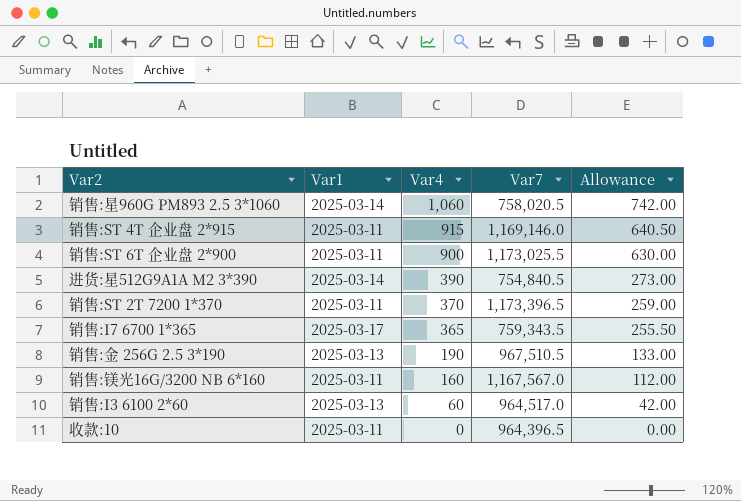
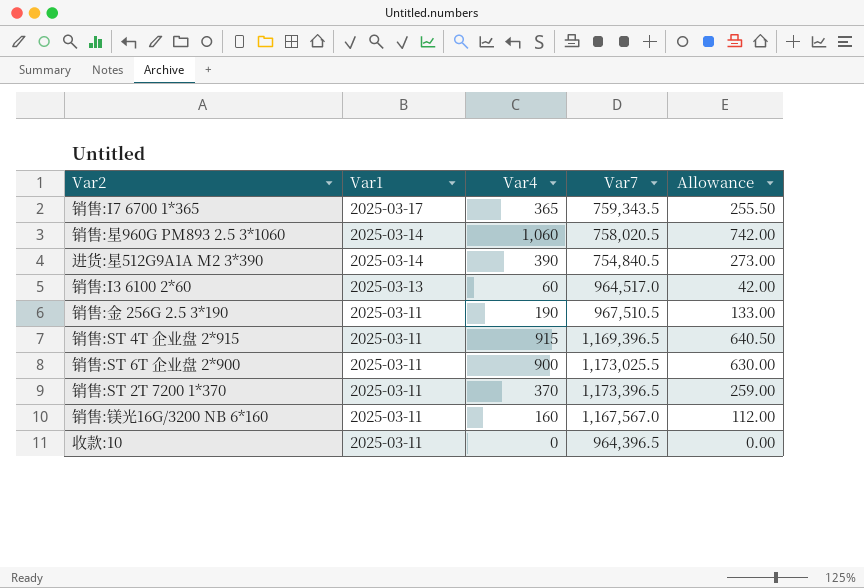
row order: Var4 descending -> Var1 descending
销售:金 256G 2.5 3*190 | Var1: 2025-03-13 -> 2025-03-11
销售:ST 4T 企业盘 2*915 | Var7: 1,169,146.0 -> 1,169,396.5

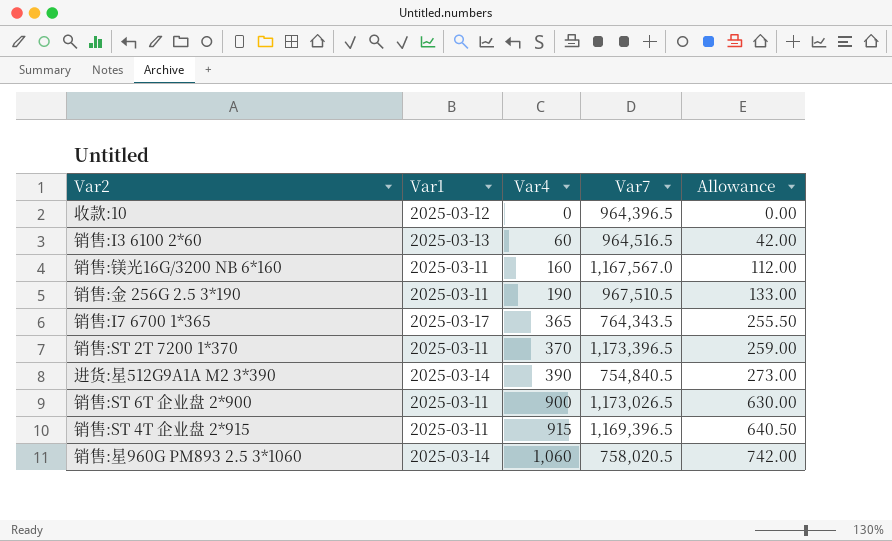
row order: Var1 descending -> Var4 ascending
收款:10 | Var1: 2025-03-11 -> 2025-03-12
销售:I3 6100 2*60 | Var7: 964,517.0 -> 964,516.5
销售:I7 6700 1*365 | Var7: 759,343.5 -> 764,343.5
销售:ST 6T 企业盘 2*900 | Var7: 1,173,025.5 -> 1,173,026.5

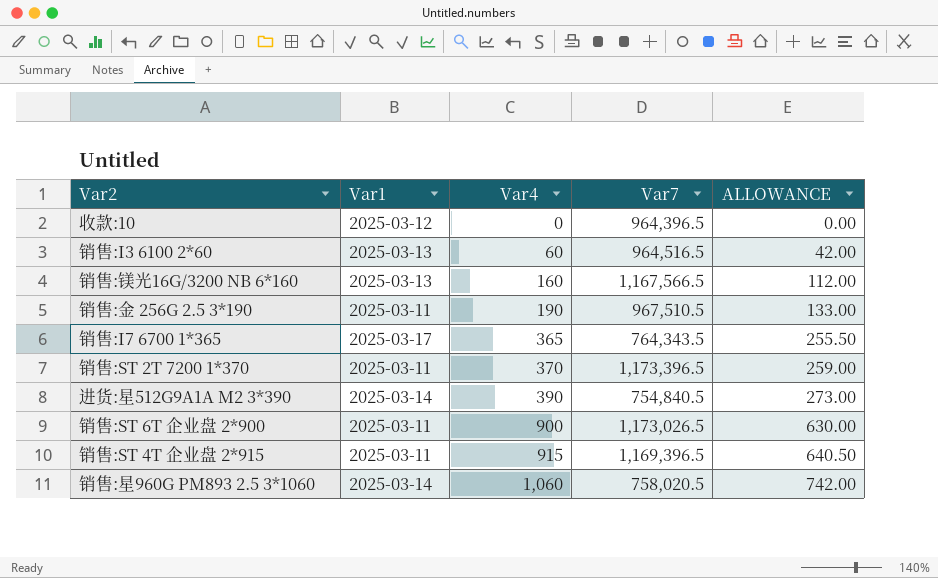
column name: Allowance -> ALLOWANCE
销售:镁光16G/3200 NB 6*160 | Var1: 2025-03-11 -> 2025-03-13
销售:镁光16G/3200 NB 6*160 | Var7: 1,167,567.0 -> 1,167,566.5

